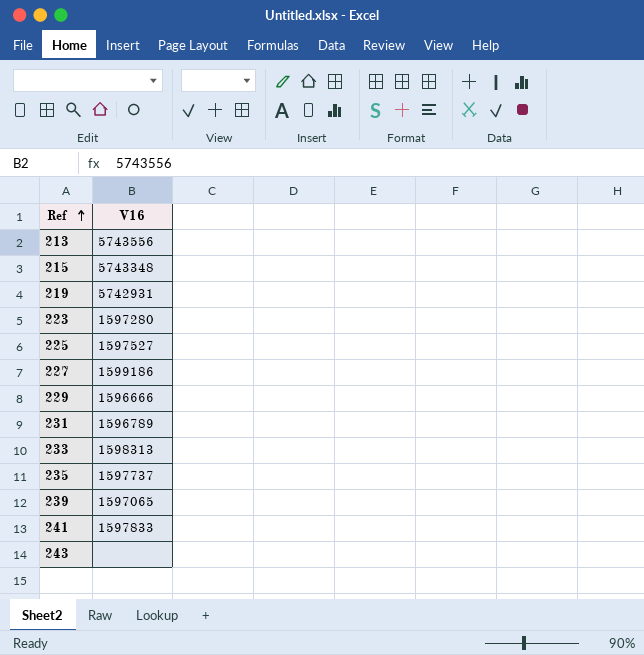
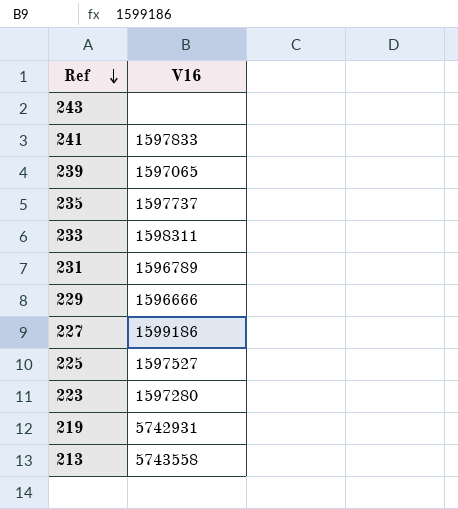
row order: Ref ascending -> Ref descending
row 215: 5743348 -> none
233 | V16: 1598313 -> 1598311
213 | V16: 5743556 -> 5743558

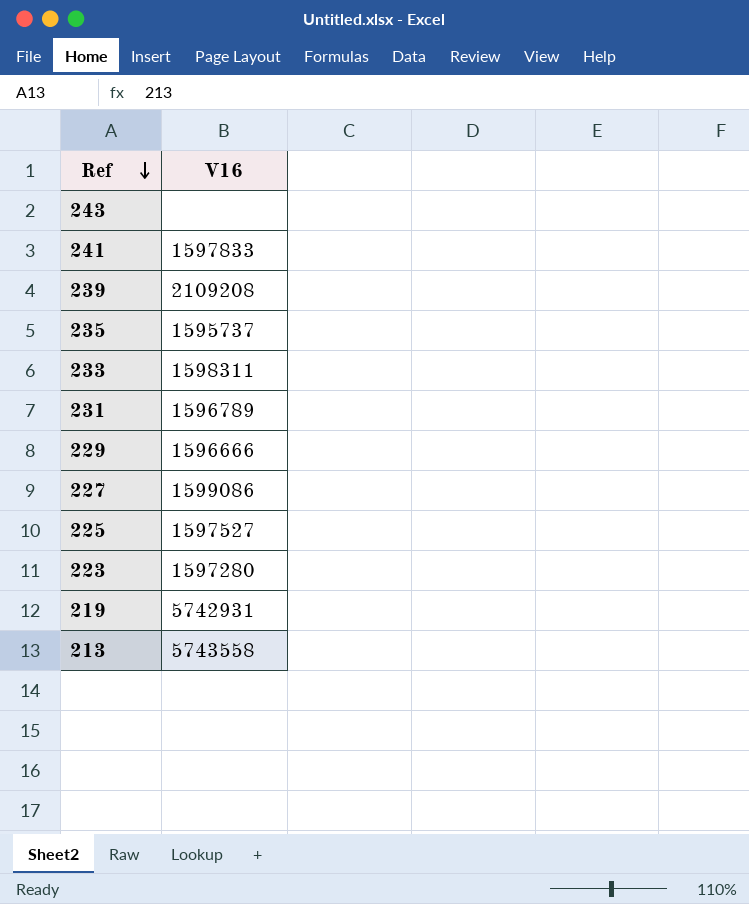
239 | V16: 1597065 -> 2109208
235 | V16: 1597737 -> 1595737
227 | V16: 1599186 -> 1599086

